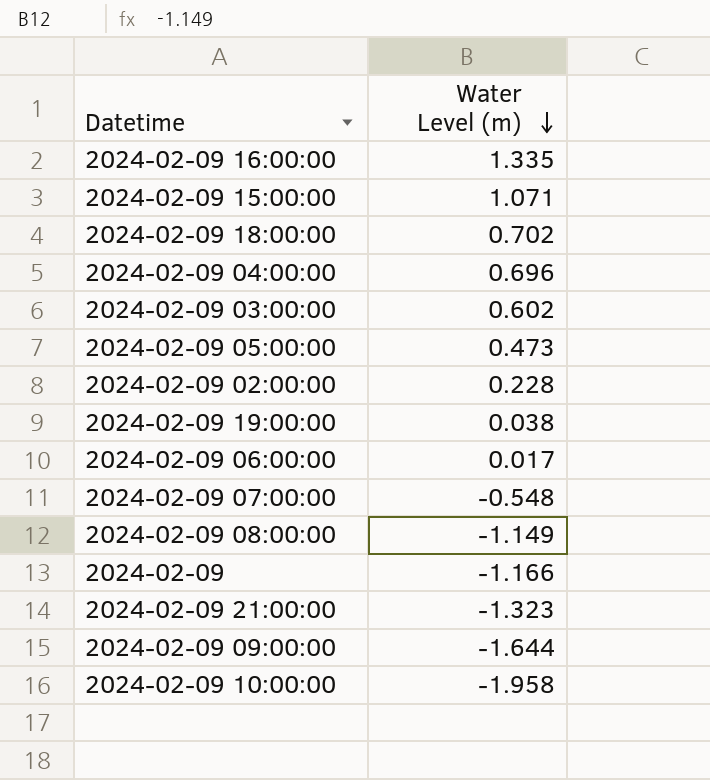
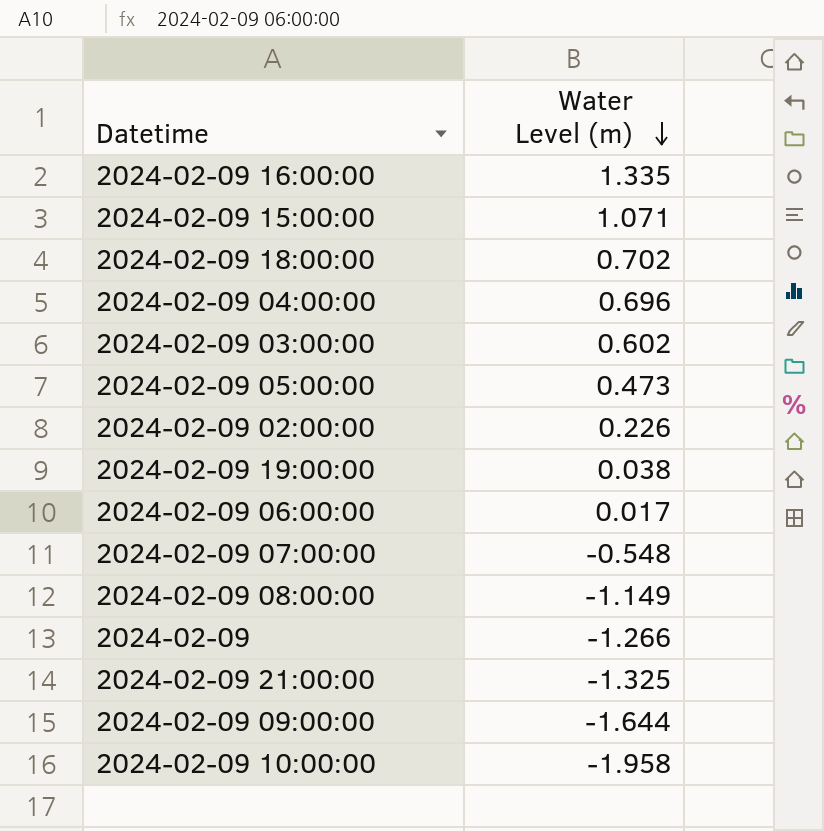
2024-02-09 02:00:00 | Water Level (m): 0.228 -> 0.226
2024-02-09 | Water Level (m): -1.166 -> -1.266
2024-02-09 21:00:00 | Water Level (m): -1.323 -> -1.325

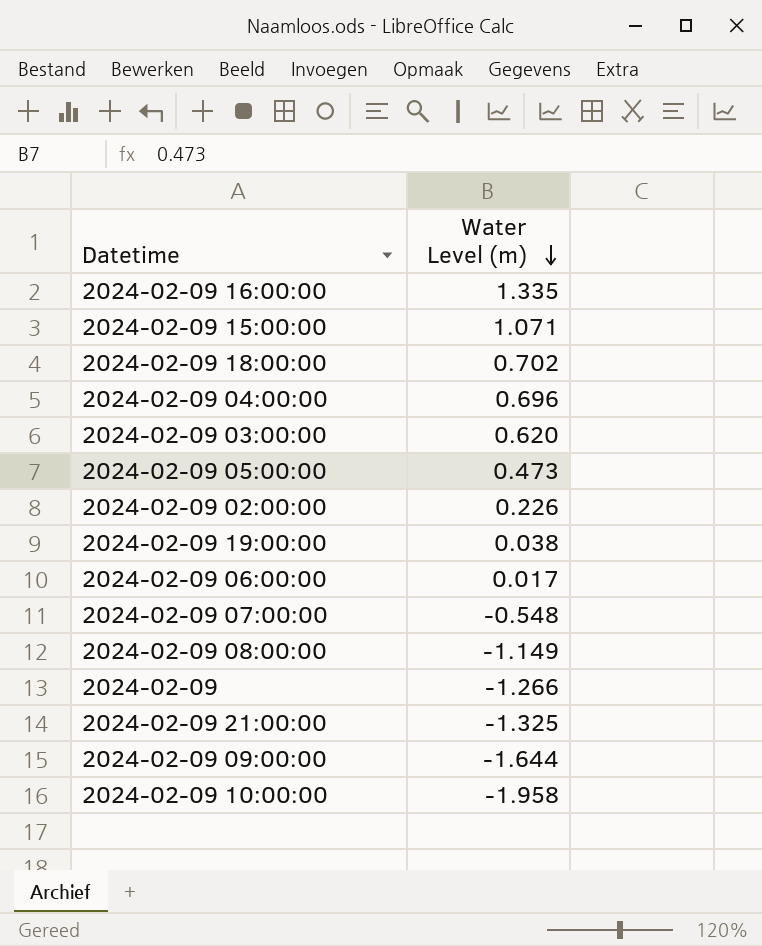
2024-02-09 03:00:00 | Water Level (m): 0.602 -> 0.620

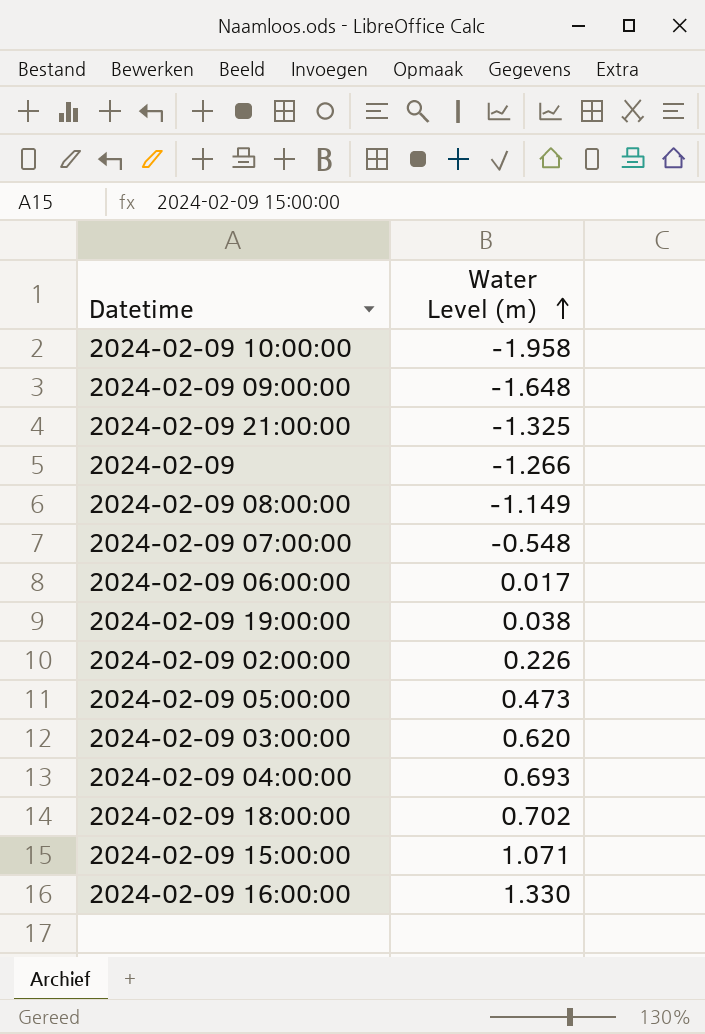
row order: Water Level (m) descending -> Water Level (m) ascending
2024-02-09 09:00:00 | Water Level (m): -1.644 -> -1.648
2024-02-09 04:00:00 | Water Level (m): 0.696 -> 0.693
2024-02-09 16:00:00 | Water Level (m): 1.335 -> 1.330

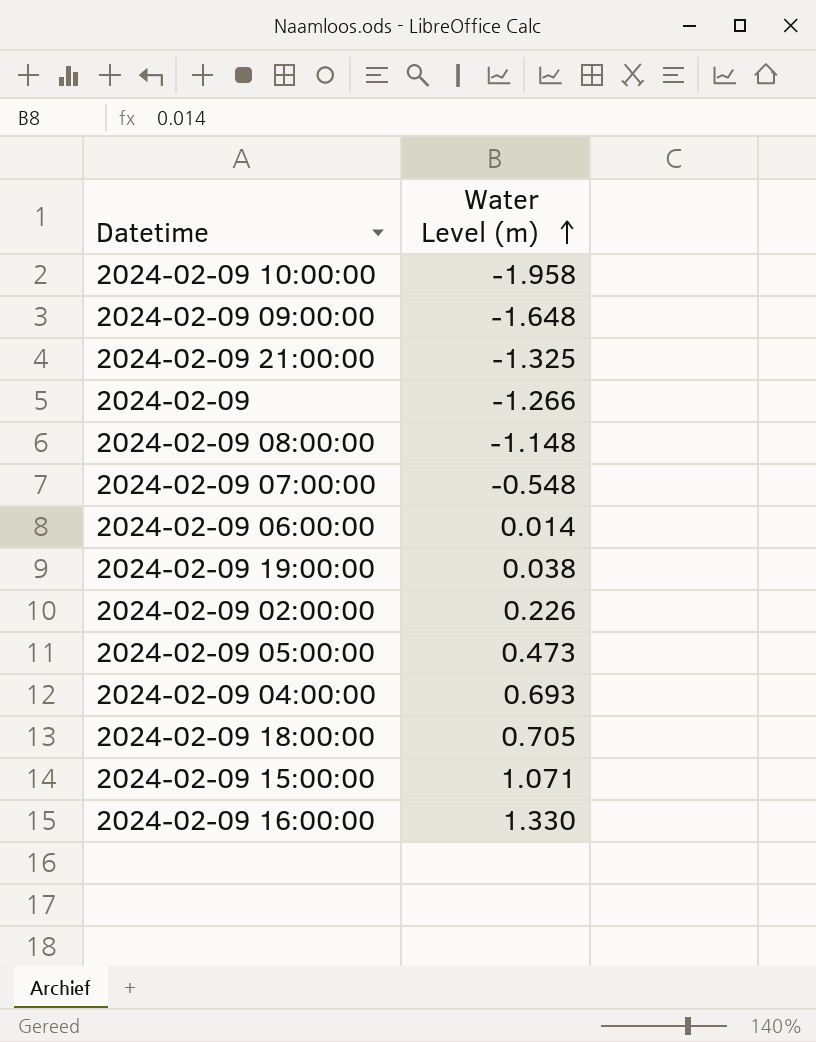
row 2024-02-09 03:00:00: 0.620 -> none
2024-02-09 08:00:00 | Water Level (m): -1.149 -> -1.148
2024-02-09 06:00:00 | Water Level (m): 0.017 -> 0.014
2024-02-09 18:00:00 | Water Level (m): 0.702 -> 0.705

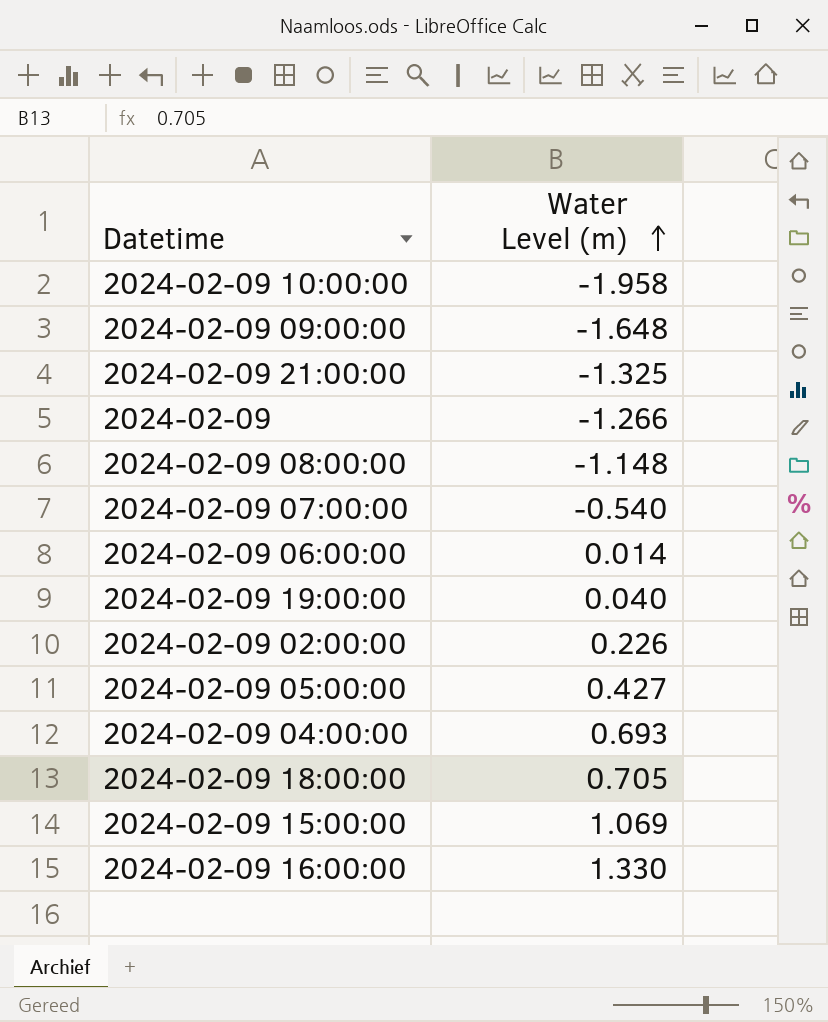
2024-02-09 07:00:00 | Water Level (m): -0.548 -> -0.540
2024-02-09 19:00:00 | Water Level (m): 0.038 -> 0.040
2024-02-09 05:00:00 | Water Level (m): 0.473 -> 0.427
2024-02-09 15:00:00 | Water Level (m): 1.071 -> 1.069

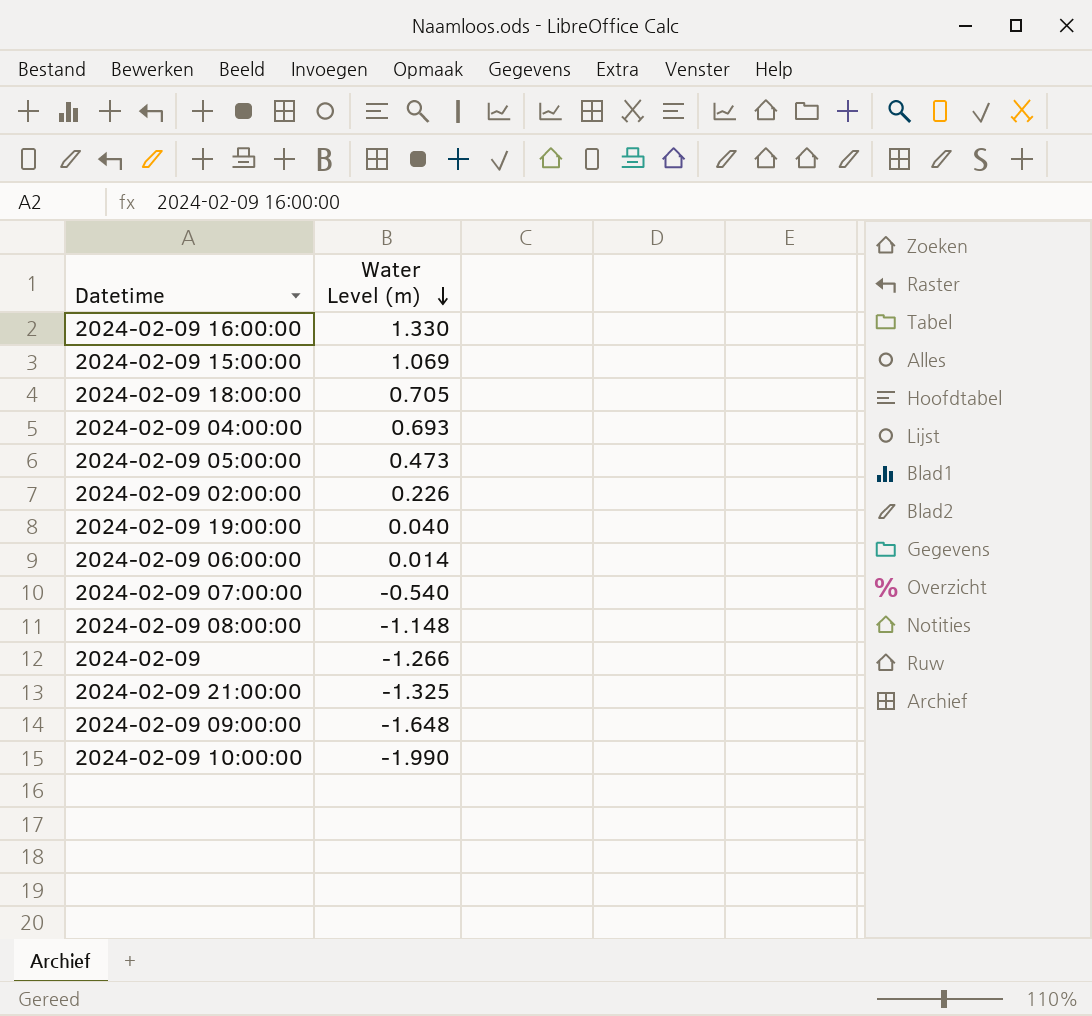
row order: Water Level (m) ascending -> Water Level (m) descending
2024-02-09 05:00:00 | Water Level (m): 0.427 -> 0.473
2024-02-09 10:00:00 | Water Level (m): -1.958 -> -1.990

